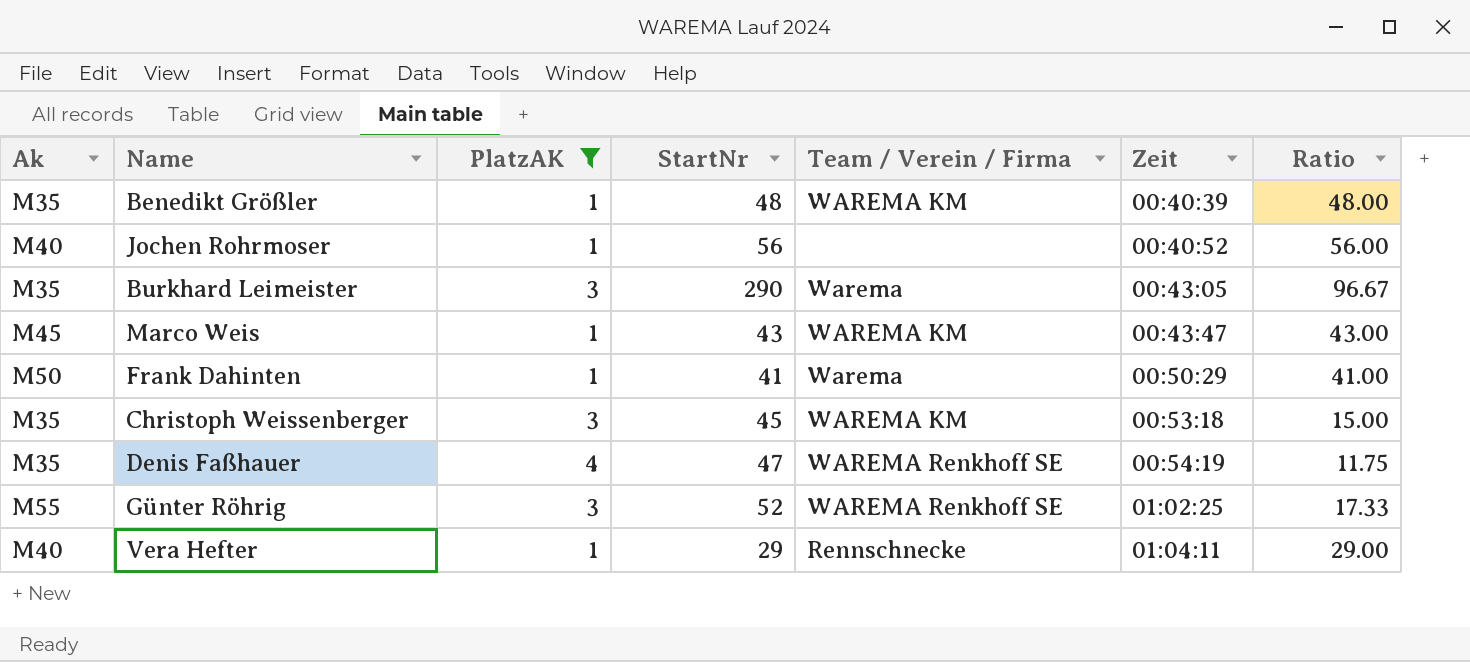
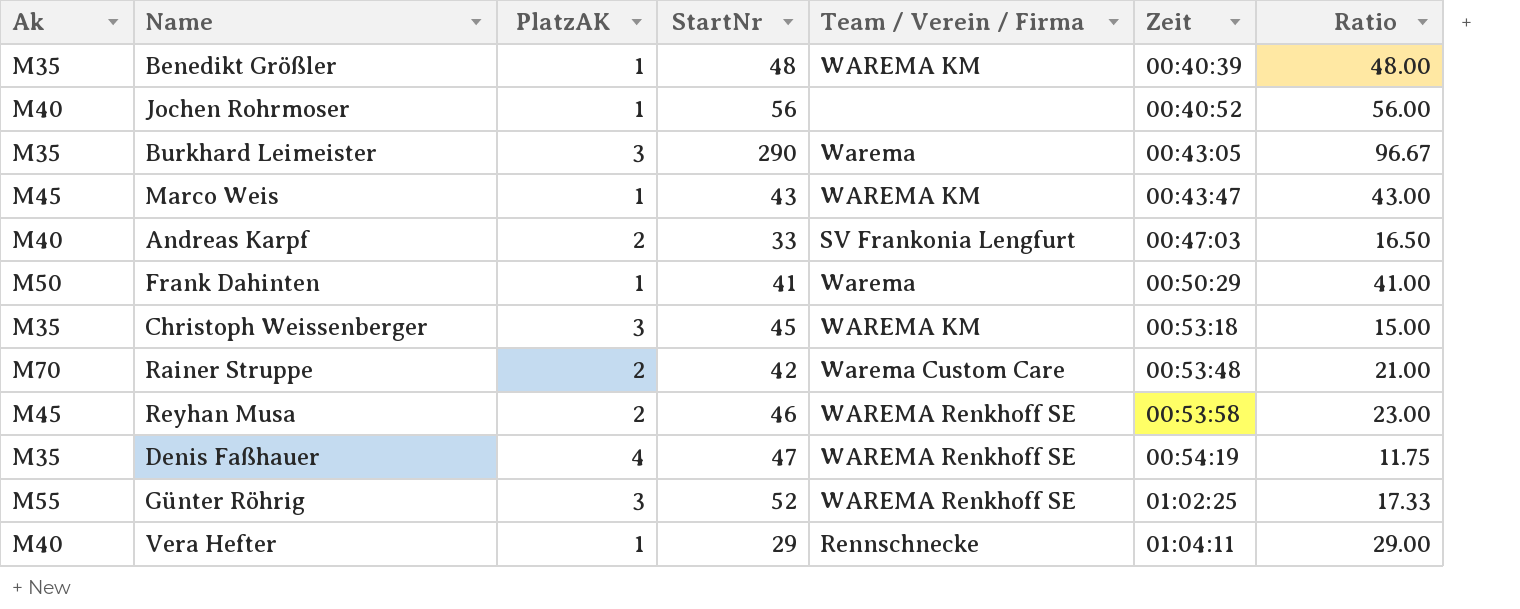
filter: PlatzAK != 2 -> none

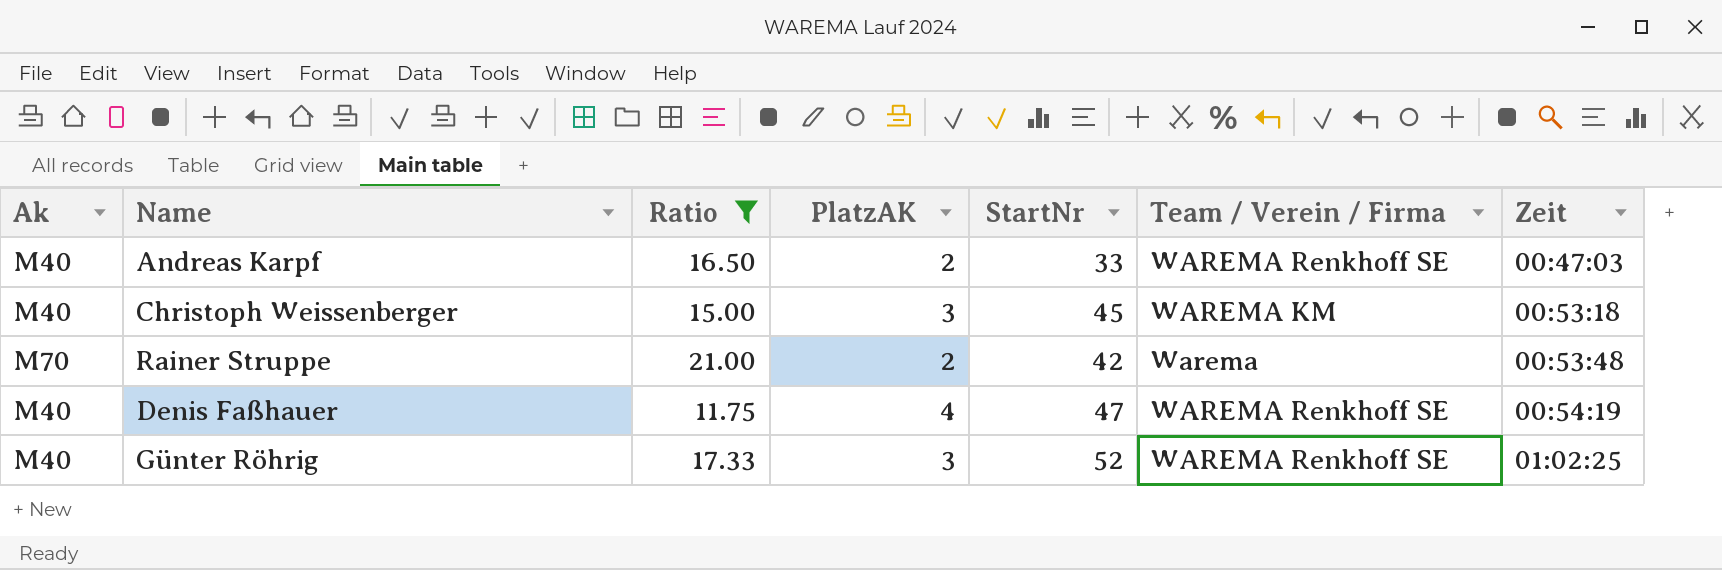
filter: none -> Ratio <= 21.00
column Ratio | position: 7 -> 3
Andreas Karpf | Team / Verein / Firma: SV Frankonia Lengfurt -> WAREMA Renkhoff SE
Christoph Weissenberger | Ak: M35 -> M40
Rainer Struppe | Team / Verein / Firma: Warema Custom Care -> Warema
Denis Faßhauer | Ak: M35 -> M40
Günter Röhrig | Ak: M55 -> M40

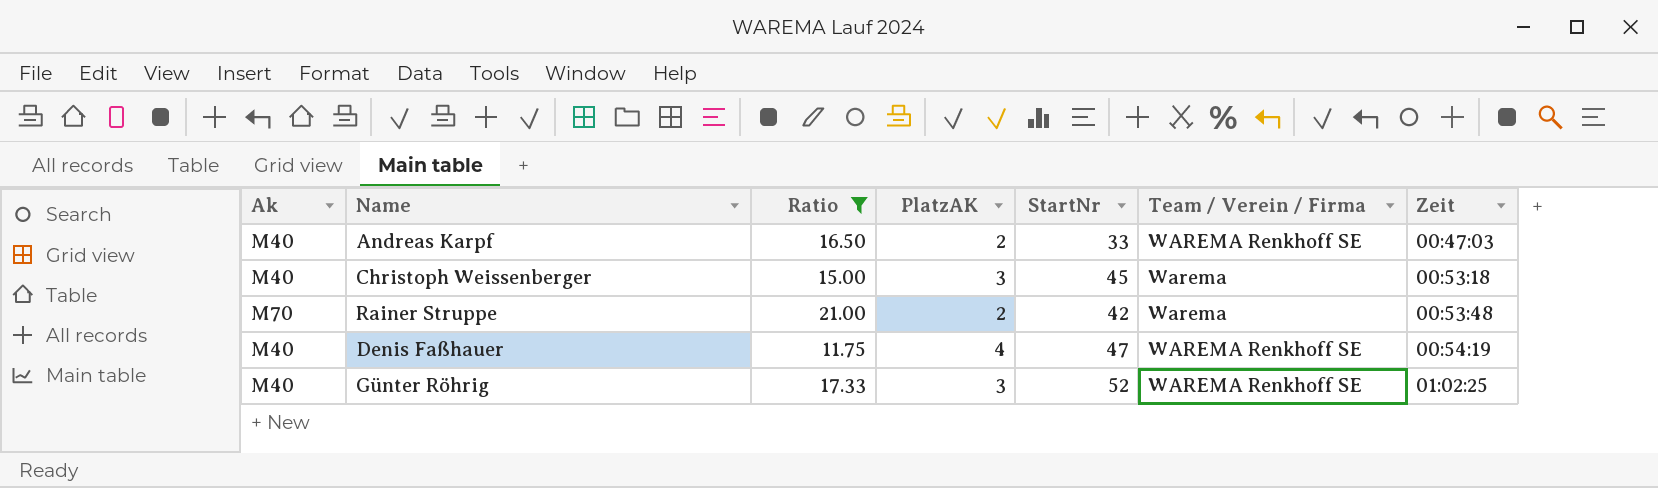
Christoph Weissenberger | Team / Verein / Firma: WAREMA KM -> Warema

